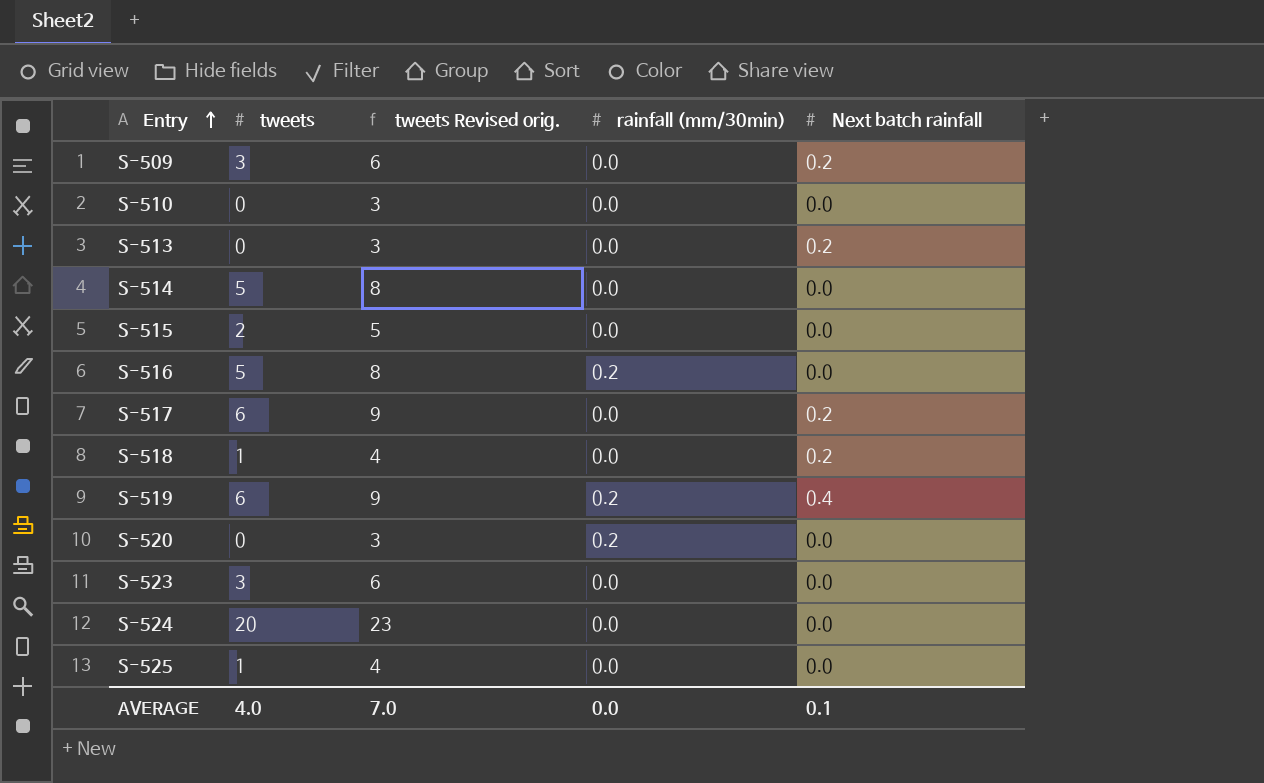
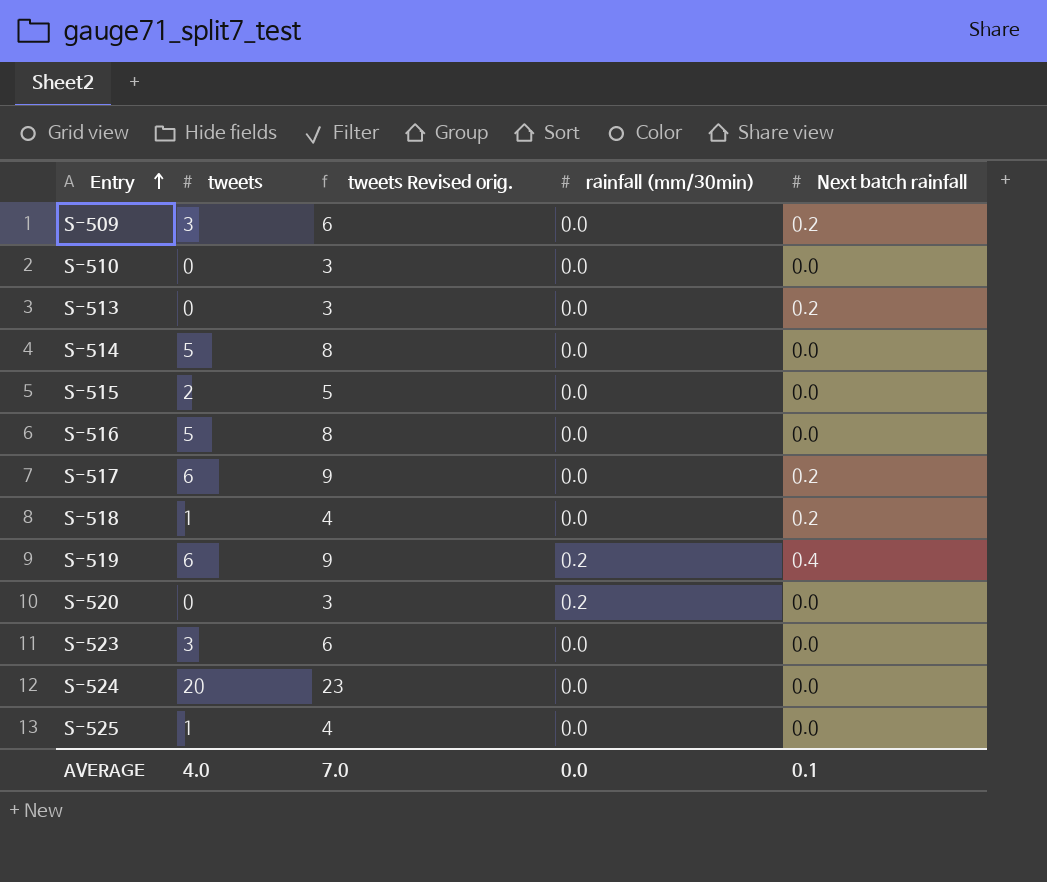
S-516 | rainfall (mm/30min): 0.2 -> 0.0

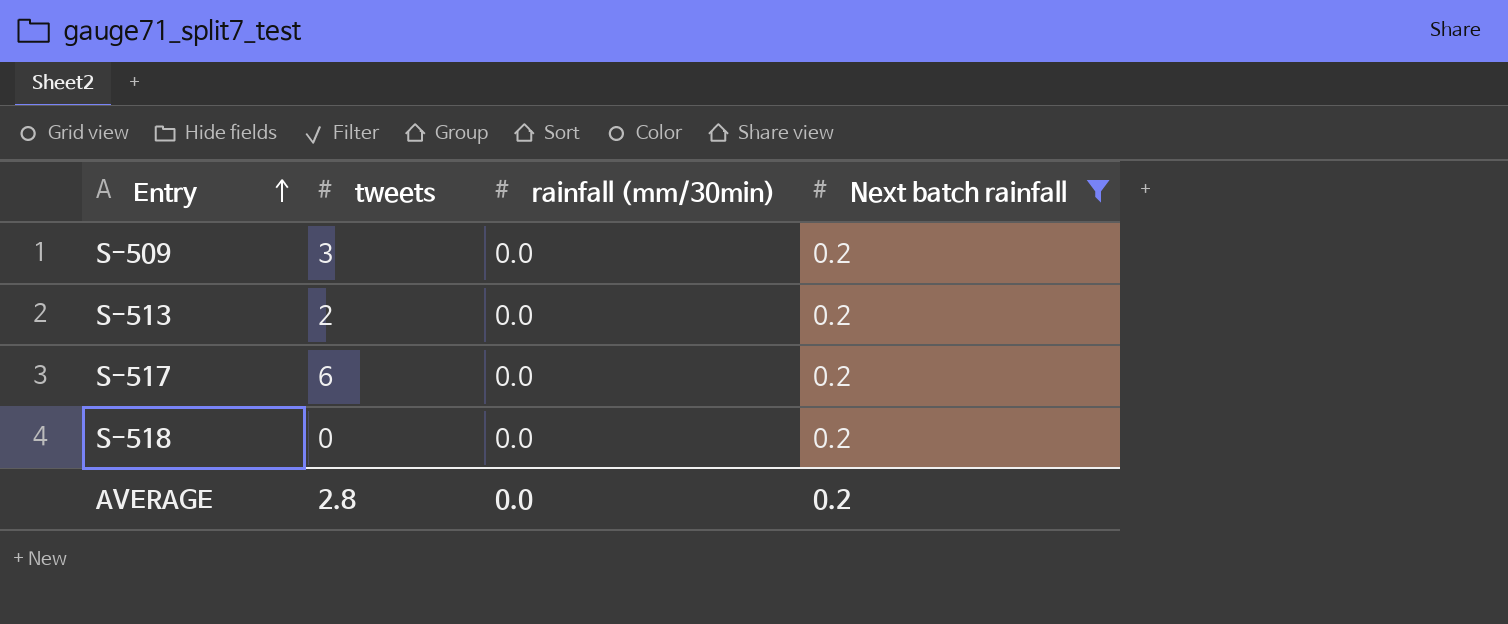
filter: none -> Next batch rainfall = 0.2
column tweets Revised orig. | formula: [tweets] + 3 -> none
S-513 | tweets: 0 -> 2
S-518 | tweets: 1 -> 0
AVERAGE | tweets: 4.0 -> 2.8
AVERAGE | Next batch rainfall: 0.1 -> 0.2

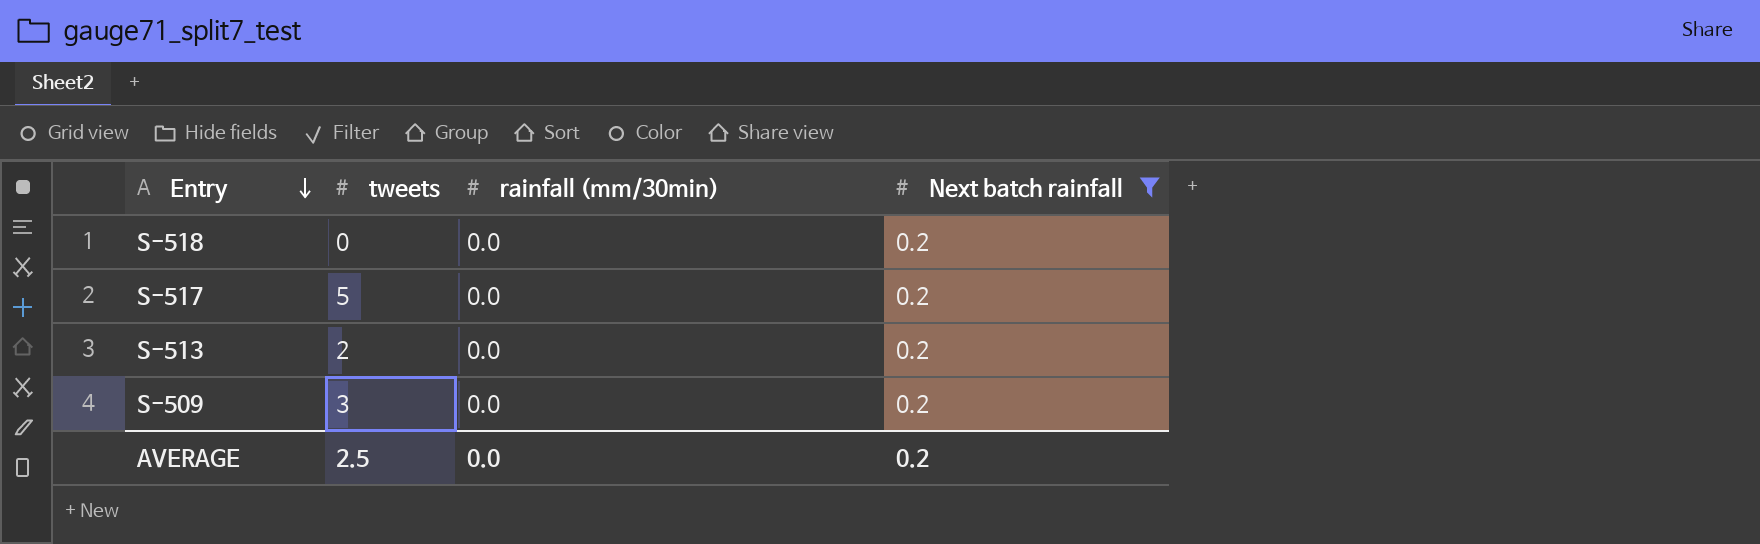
row order: Entry ascending -> Entry descending
S-517 | tweets: 6 -> 5
AVERAGE | tweets: 2.8 -> 2.5

